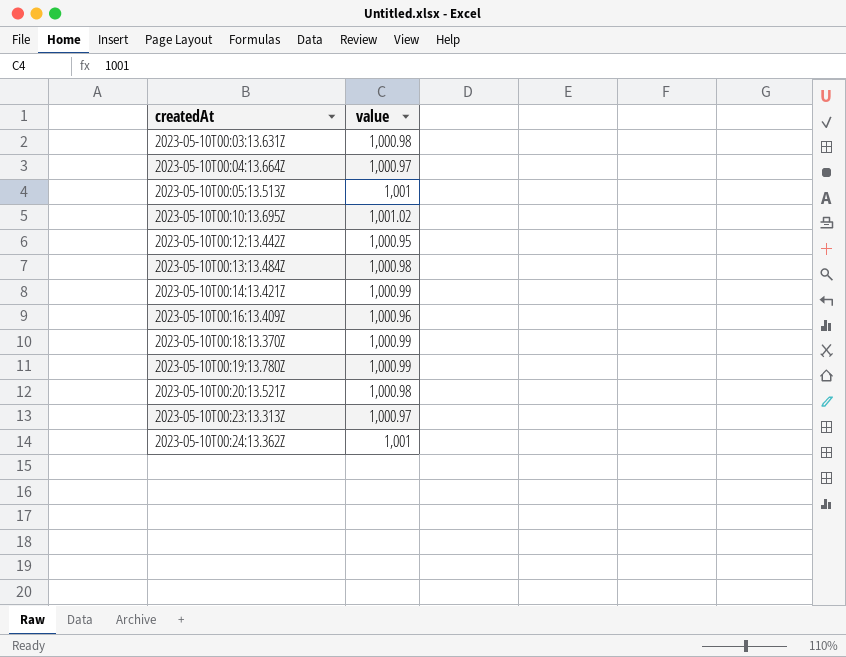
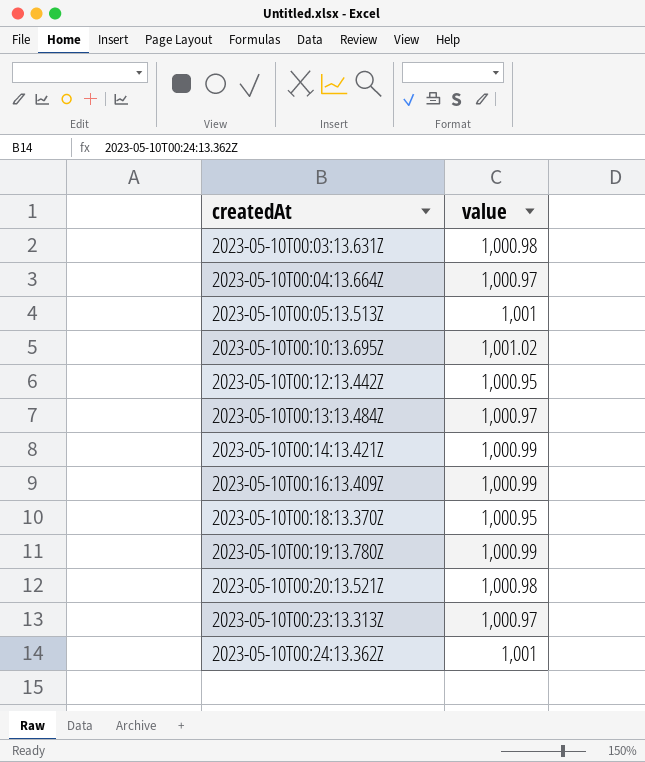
2023-05-10T00:13:13.484Z | value: 1,000.98 -> 1,000.97
2023-05-10T00:16:13.409Z | value: 1,000.96 -> 1,000.99
2023-05-10T00:18:13.370Z | value: 1,000.99 -> 1,000.95

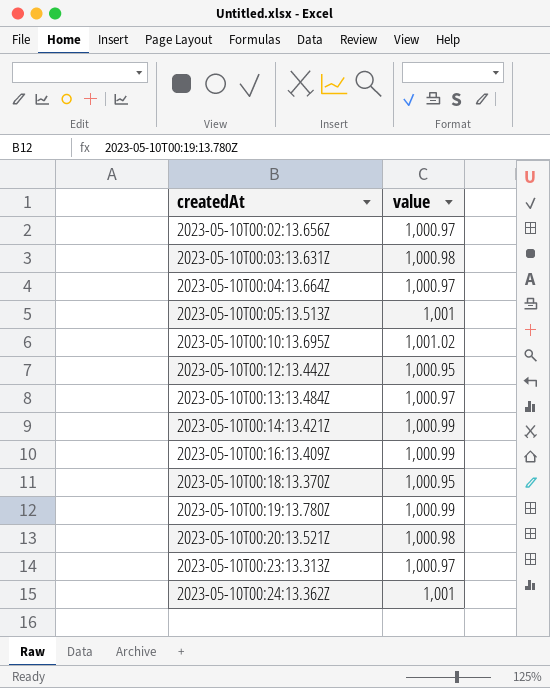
row 2023-05-10T00:02:13.656Z: none -> 1,000.97

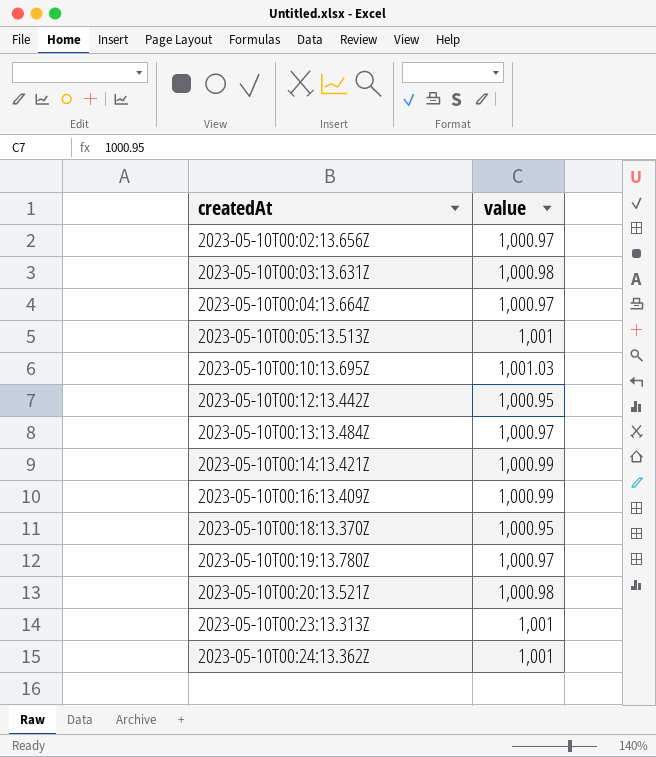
2023-05-10T00:10:13.695Z | value: 1,001.02 -> 1,001.03
2023-05-10T00:19:13.780Z | value: 1,000.99 -> 1,000.97
2023-05-10T00:23:13.313Z | value: 1,000.97 -> 1,001

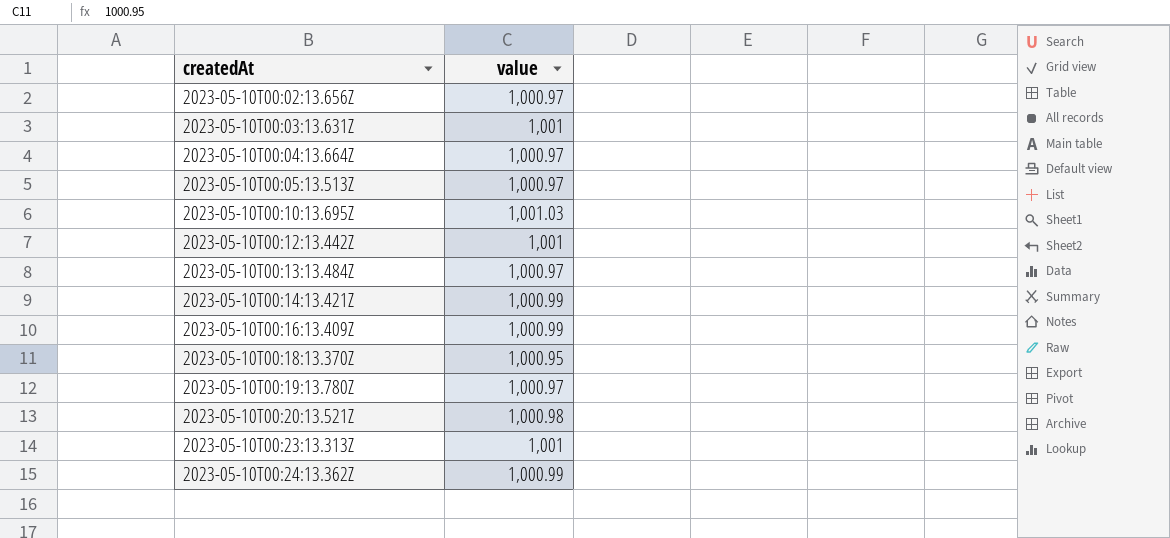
2023-05-10T00:03:13.631Z | value: 1,000.98 -> 1,001
2023-05-10T00:05:13.513Z | value: 1,001 -> 1,000.97
2023-05-10T00:12:13.442Z | value: 1,000.95 -> 1,001
2023-05-10T00:24:13.362Z | value: 1,001 -> 1,000.99

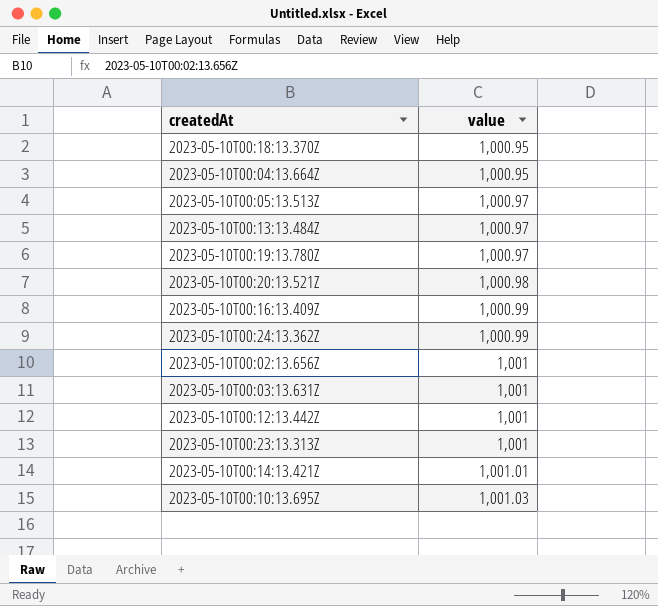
row order: createdAt ascending -> value ascending
2023-05-10T00:04:13.664Z | value: 1,000.97 -> 1,000.95
2023-05-10T00:02:13.656Z | value: 1,000.97 -> 1,001
2023-05-10T00:14:13.421Z | value: 1,000.99 -> 1,001.01

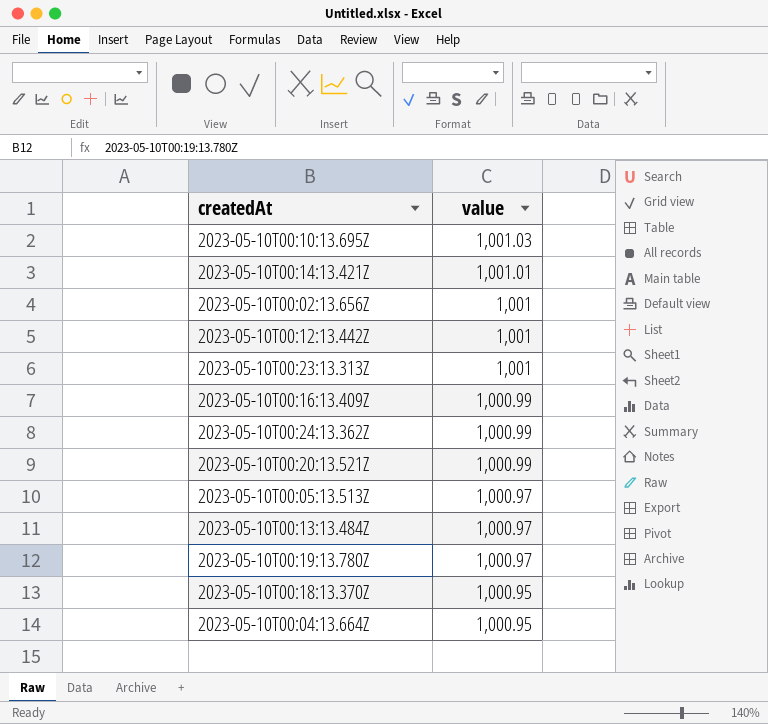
row order: value ascending -> value descending
row 2023-05-10T00:03:13.631Z: 1,001 -> none
2023-05-10T00:20:13.521Z | value: 1,000.98 -> 1,000.99

